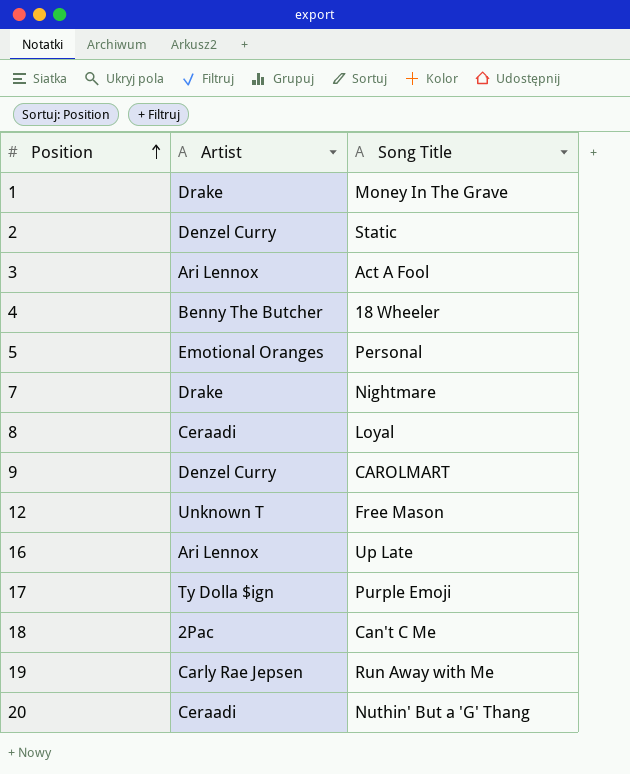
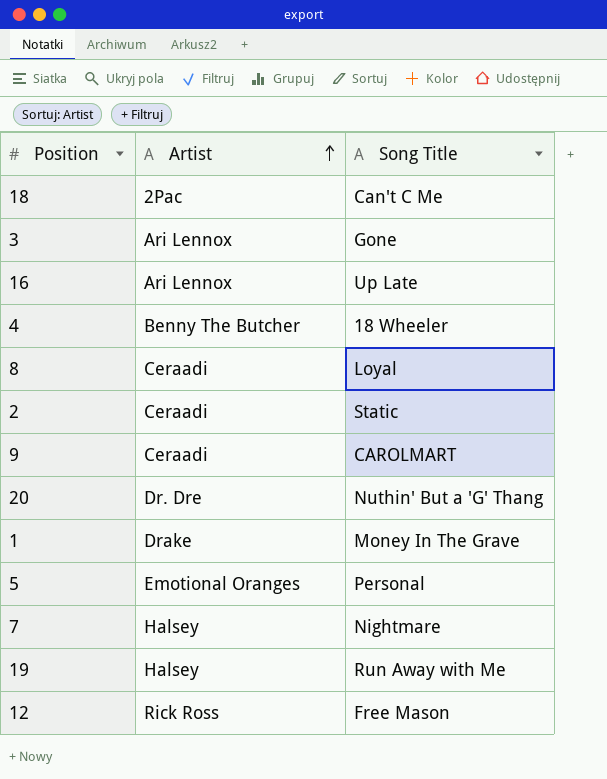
row order: Position ascending -> Artist ascending
row 17: Ty Dolla $ign | Purple Emoji -> none
3 | Song Title: Act A Fool -> Gone
2 | Artist: Denzel Curry -> Ceraadi
9 | Artist: Denzel Curry -> Ceraadi
20 | Artist: Ceraadi -> Dr. Dre
7 | Artist: Drake -> Halsey
19 | Artist: Carly Rae Jepsen -> Halsey
12 | Artist: Unknown T -> Rick Ross

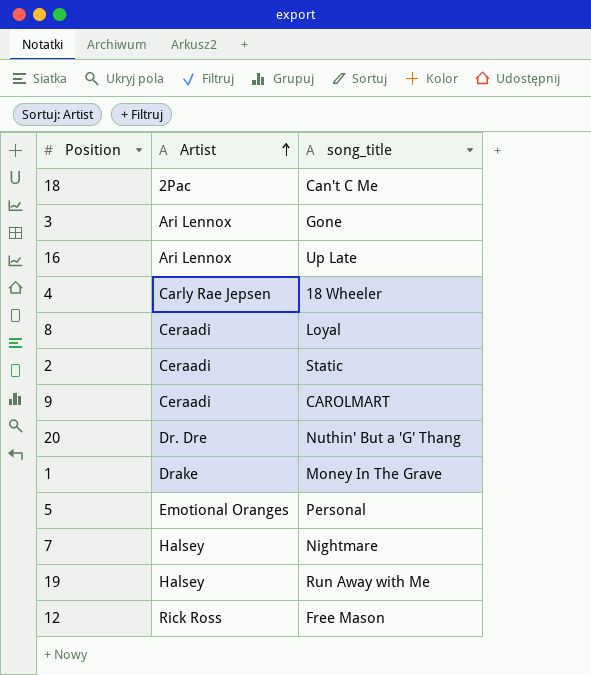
column name: Song Title -> song_title
4 | Artist: Benny The Butcher -> Carly Rae Jepsen

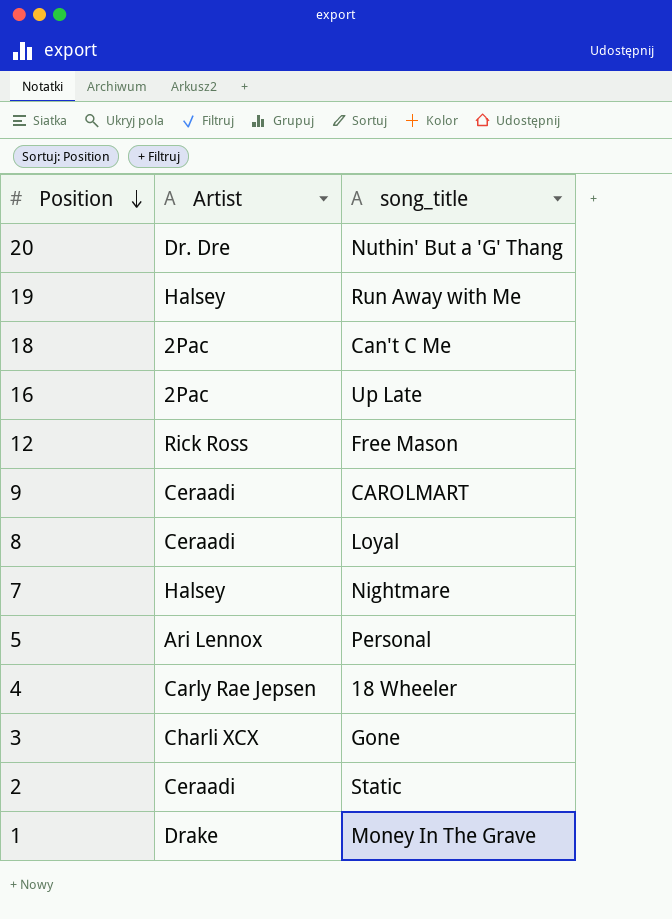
row order: Artist ascending -> Position descending
16 | Artist: Ari Lennox -> 2Pac
5 | Artist: Emotional Oranges -> Ari Lennox
3 | Artist: Ari Lennox -> Charli XCX

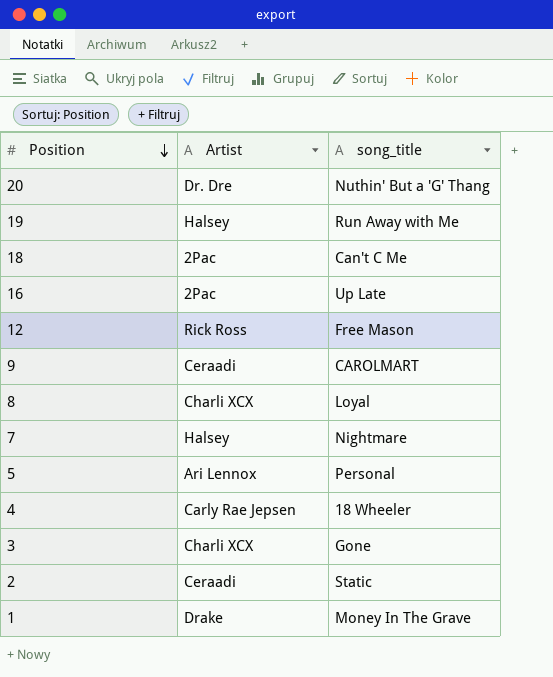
8 | Artist: Ceraadi -> Charli XCX

